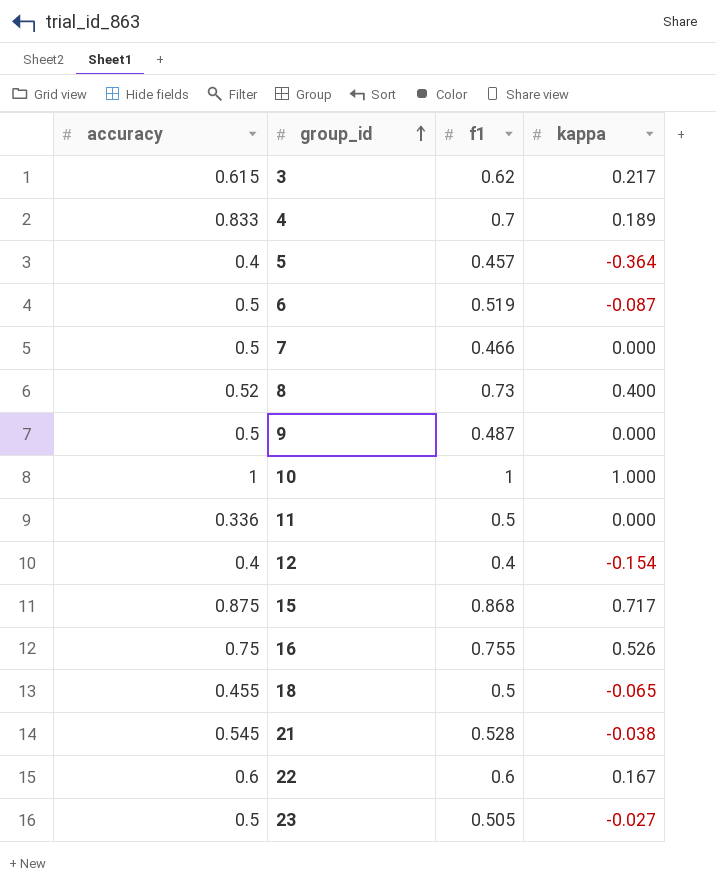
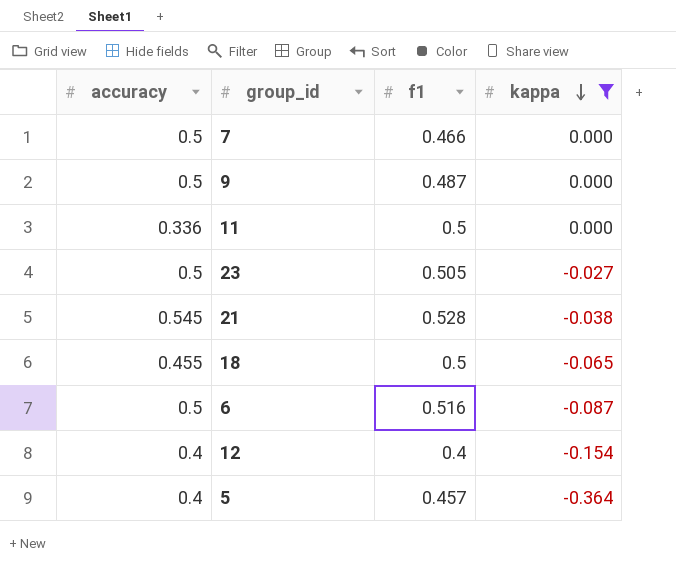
filter: none -> kappa <= 0.000
row order: group_id ascending -> kappa descending
6 | f1: 0.519 -> 0.516

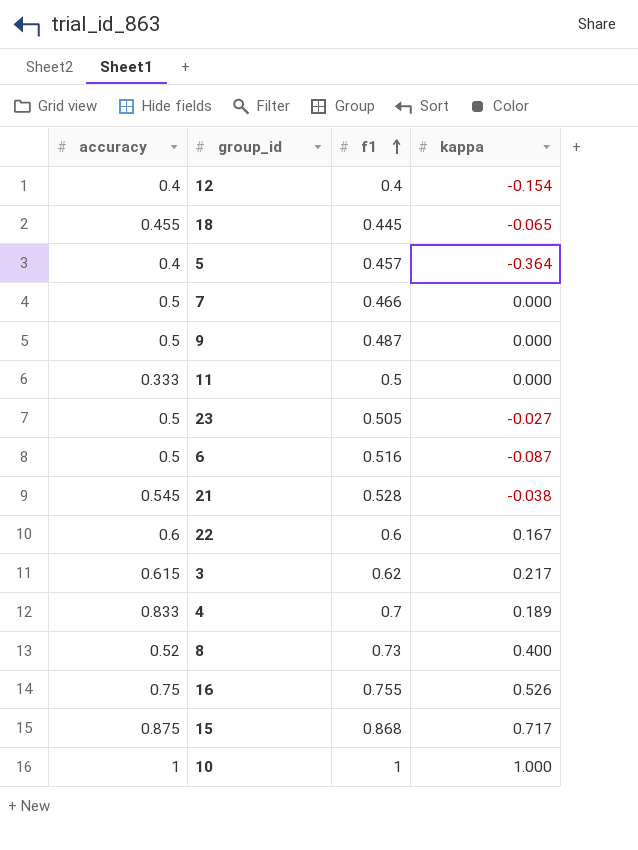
filter: kappa <= 0.000 -> none
row order: kappa descending -> f1 ascending
18 | f1: 0.5 -> 0.445
11 | accuracy: 0.336 -> 0.333

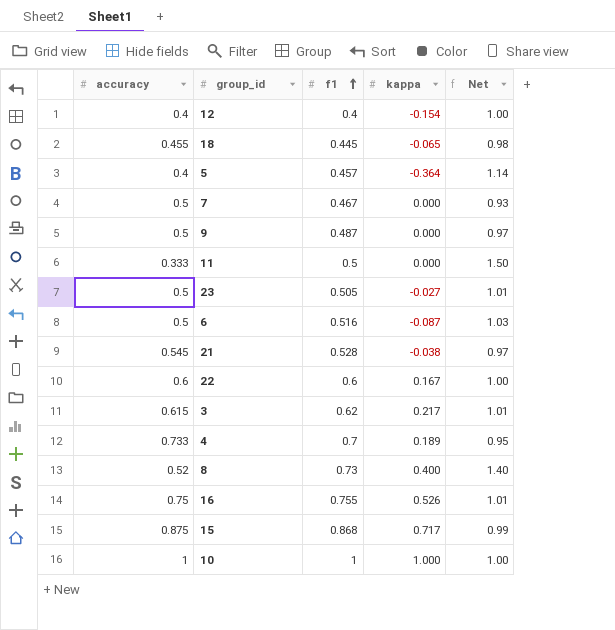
column Net | formula: none -> [f1] / [accuracy]
7 | f1: 0.466 -> 0.467
4 | accuracy: 0.833 -> 0.733

